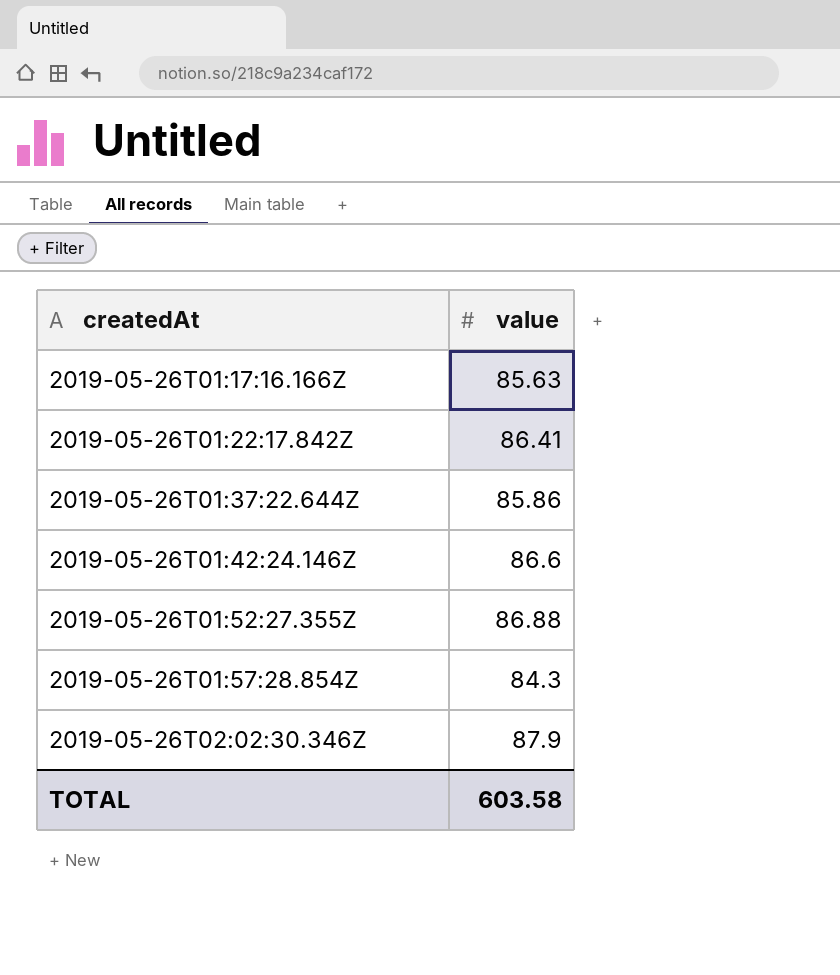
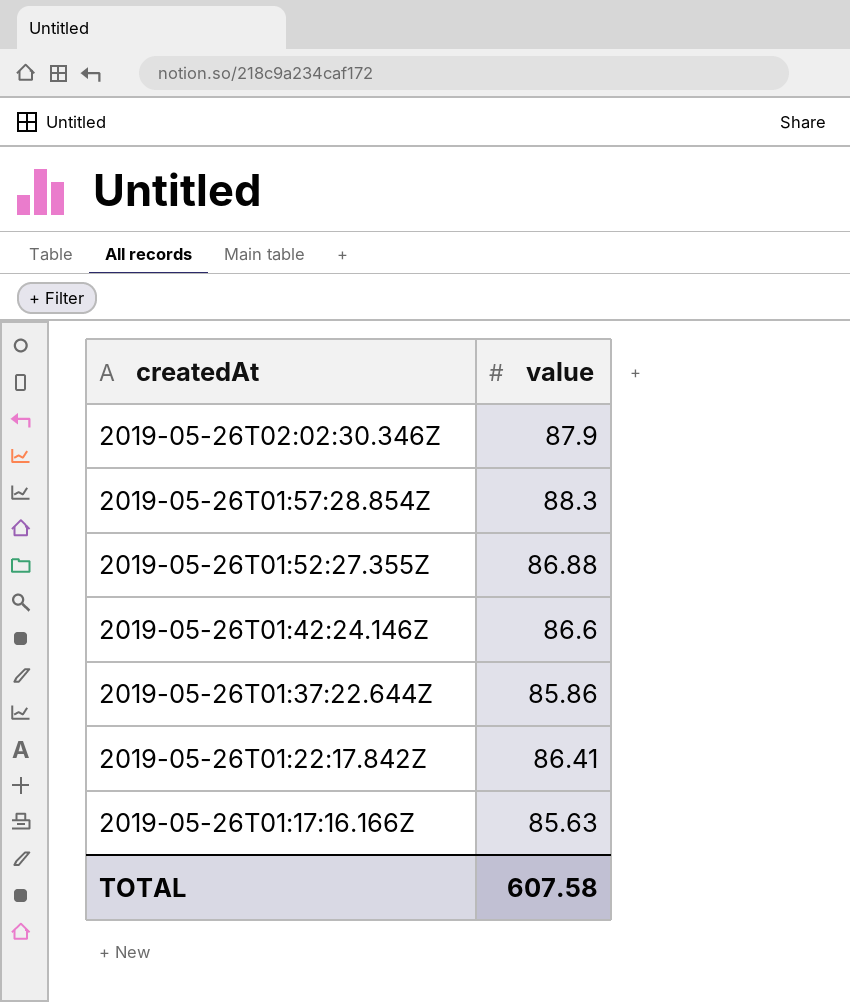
row order: createdAt ascending -> createdAt descending
2019-05-26T01:57:28.854Z | value: 84.3 -> 88.3
TOTAL | value: 603.58 -> 607.58

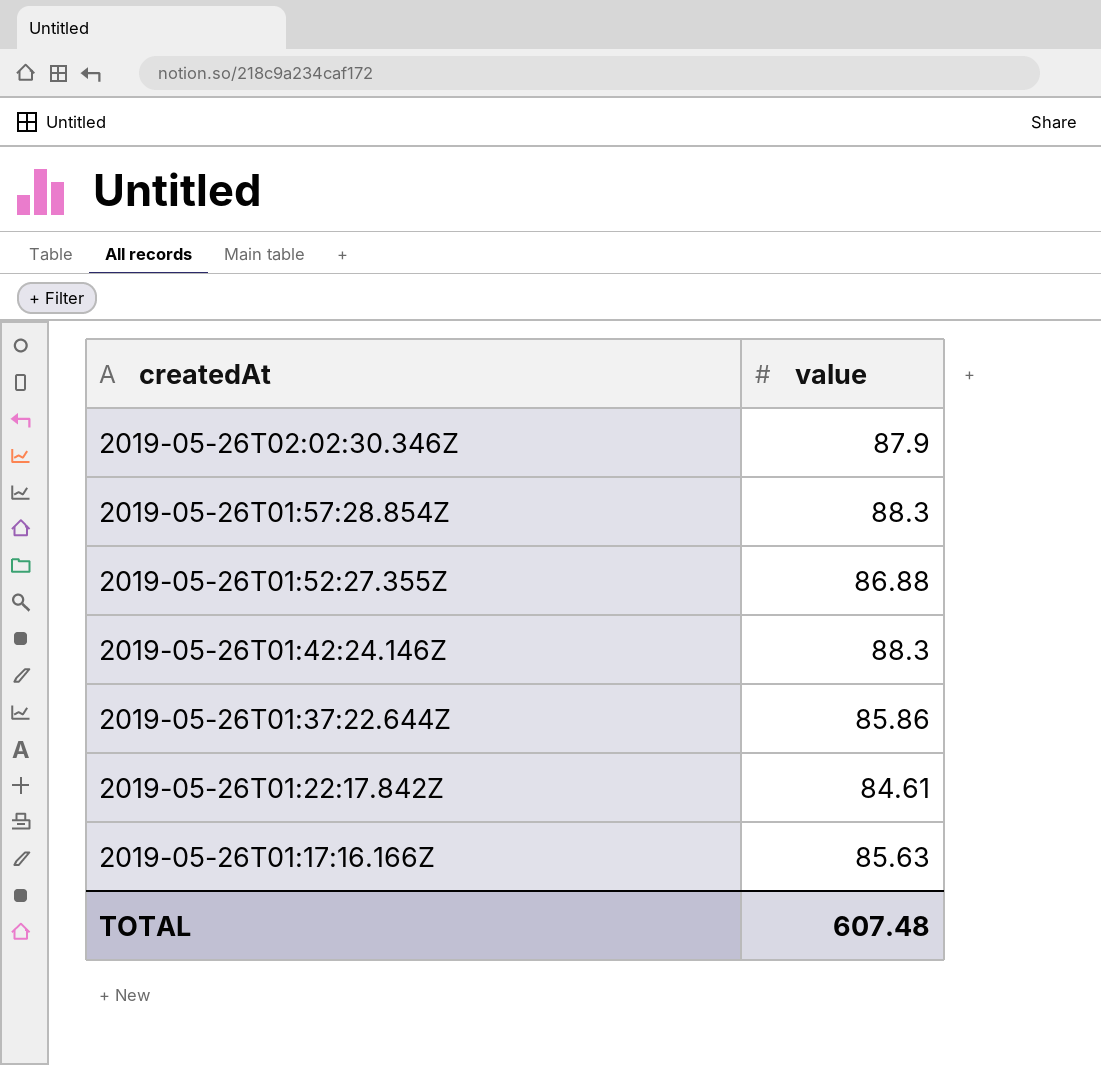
2019-05-26T01:42:24.146Z | value: 86.6 -> 88.3
2019-05-26T01:22:17.842Z | value: 86.41 -> 84.61
TOTAL | value: 607.58 -> 607.48

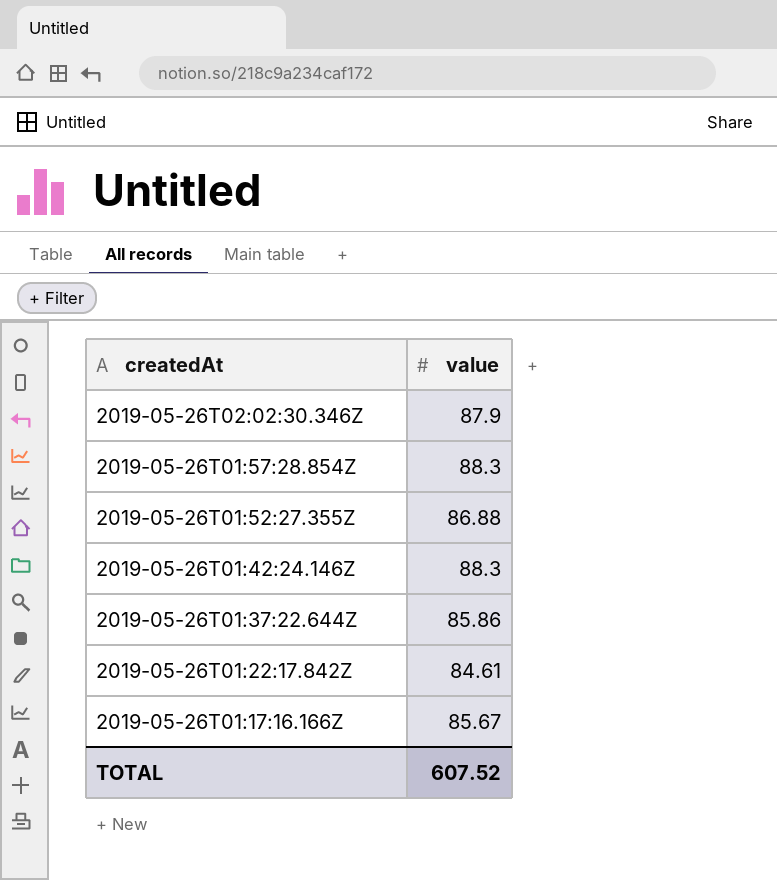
2019-05-26T01:17:16.166Z | value: 85.63 -> 85.67
TOTAL | value: 607.48 -> 607.52

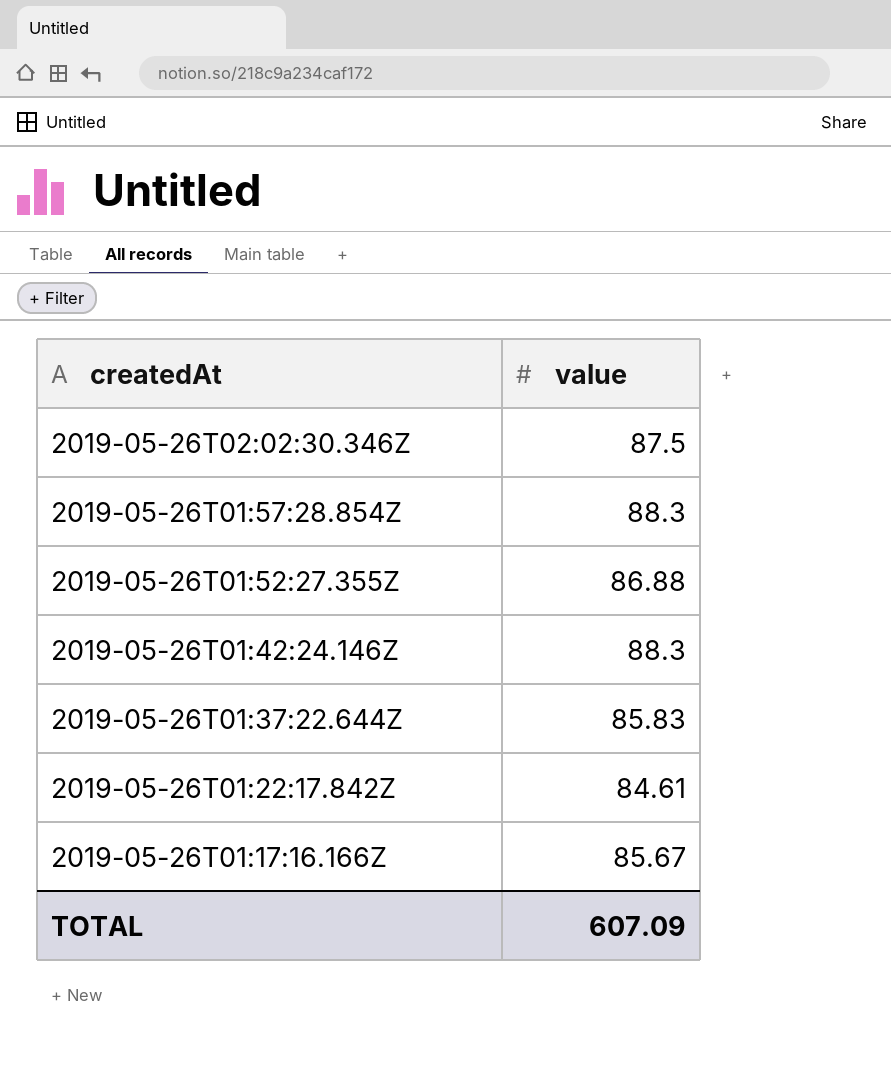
2019-05-26T02:02:30.346Z | value: 87.9 -> 87.5
2019-05-26T01:37:22.644Z | value: 85.86 -> 85.83
TOTAL | value: 607.52 -> 607.09

